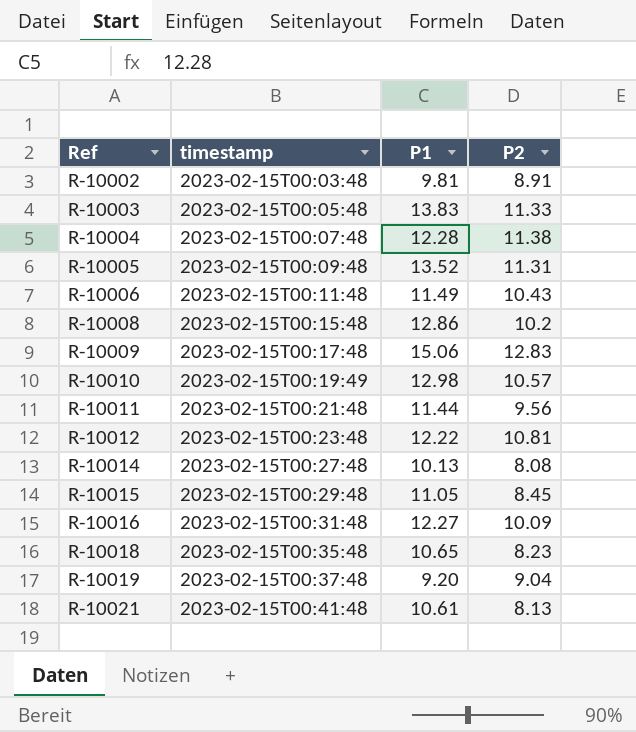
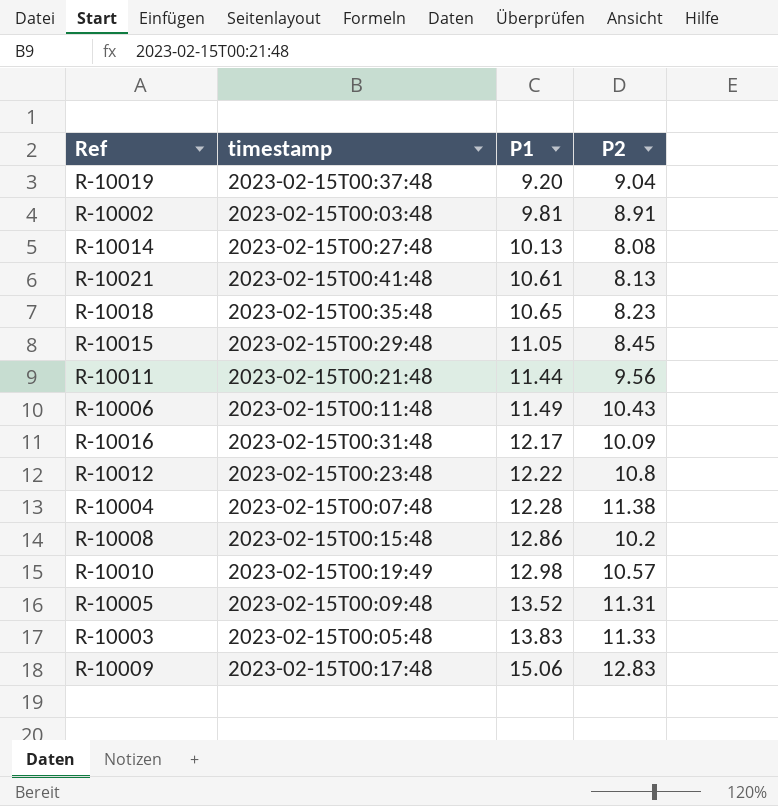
row order: Ref ascending -> P1 ascending
R-10016 | P1: 12.27 -> 12.17
R-10012 | P2: 10.81 -> 10.8

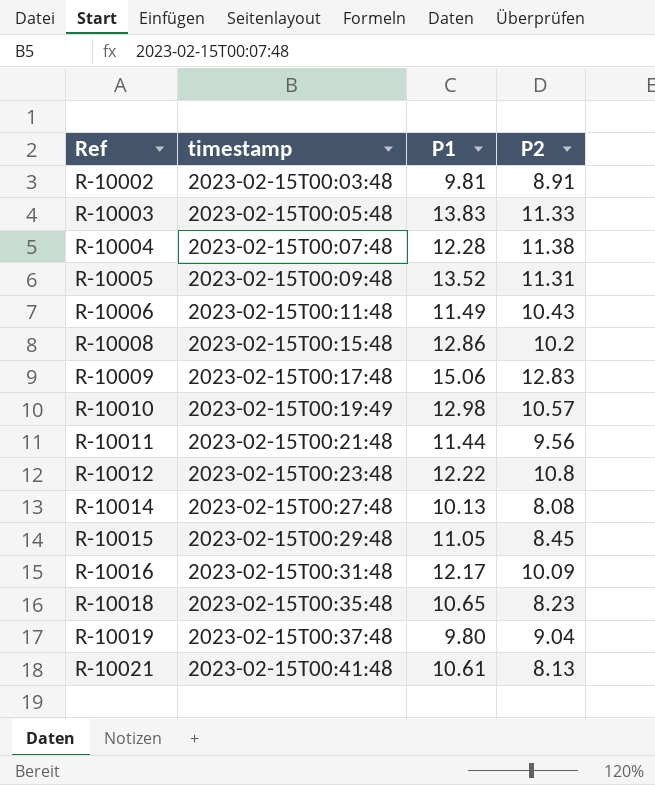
row order: P1 ascending -> Ref ascending
R-10019 | P1: 9.20 -> 9.80

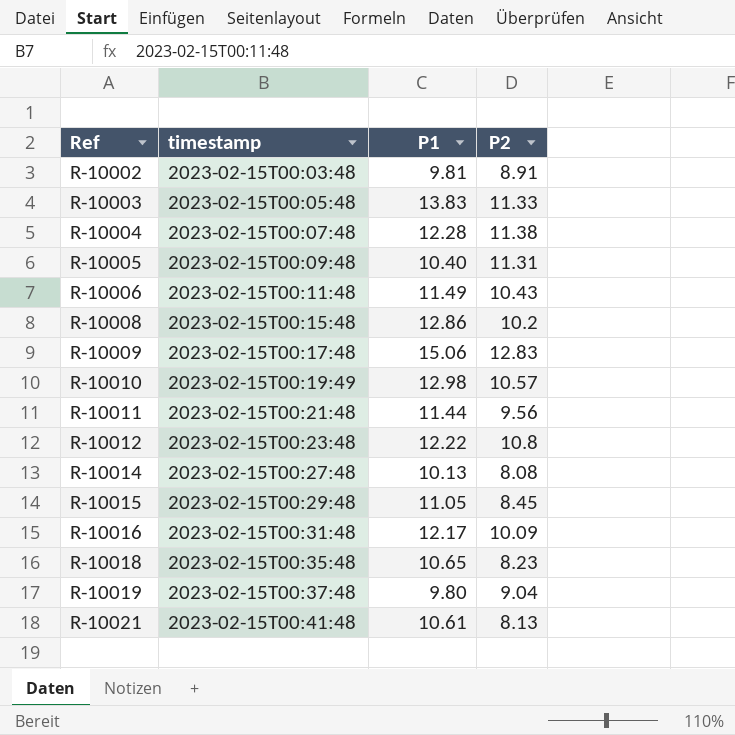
R-10005 | P1: 13.52 -> 10.40

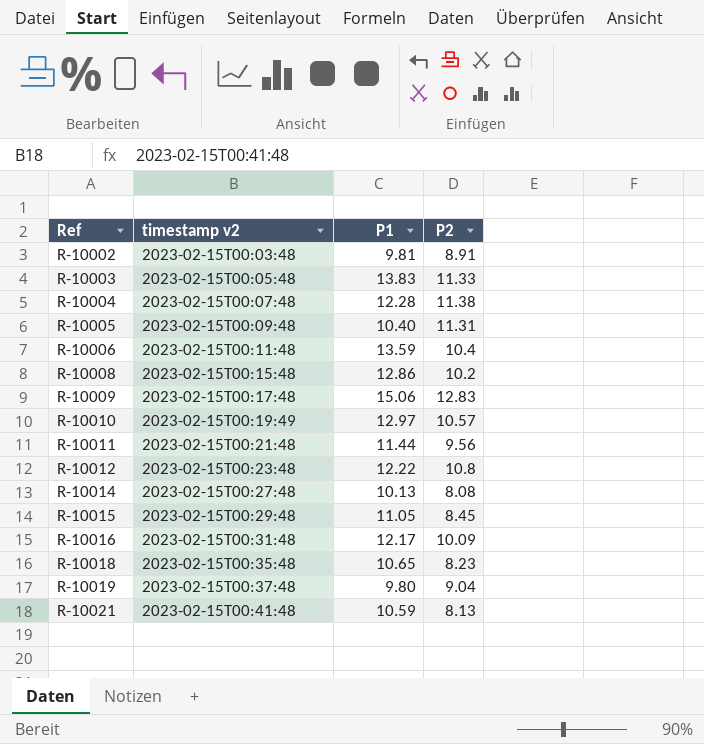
column name: timestamp -> timestamp v2
R-10006 | P1: 11.49 -> 13.59
R-10006 | P2: 10.43 -> 10.4
R-10010 | P1: 12.98 -> 12.97
R-10021 | P1: 10.61 -> 10.59

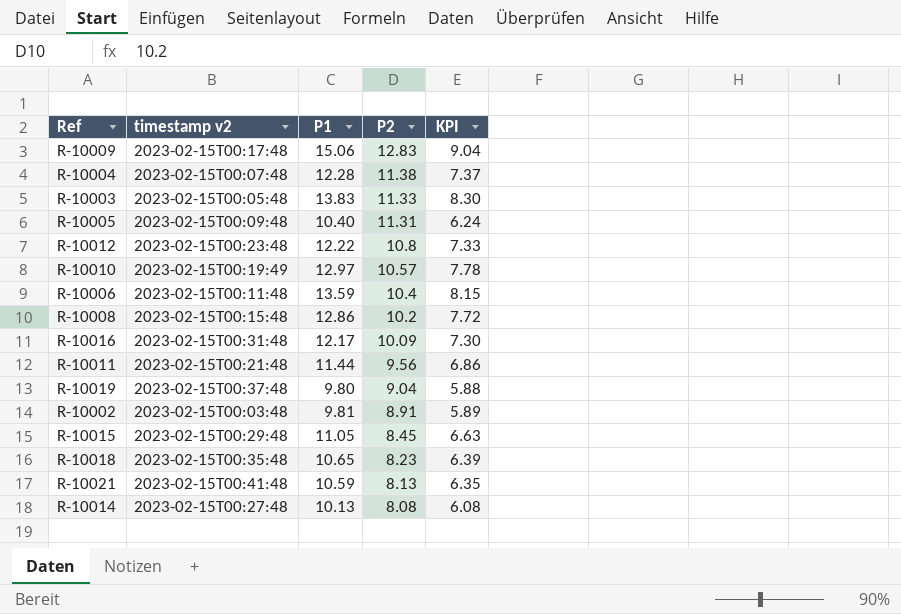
row order: Ref ascending -> P2 descending
column KPI | formula: none -> [P1] * 0.6

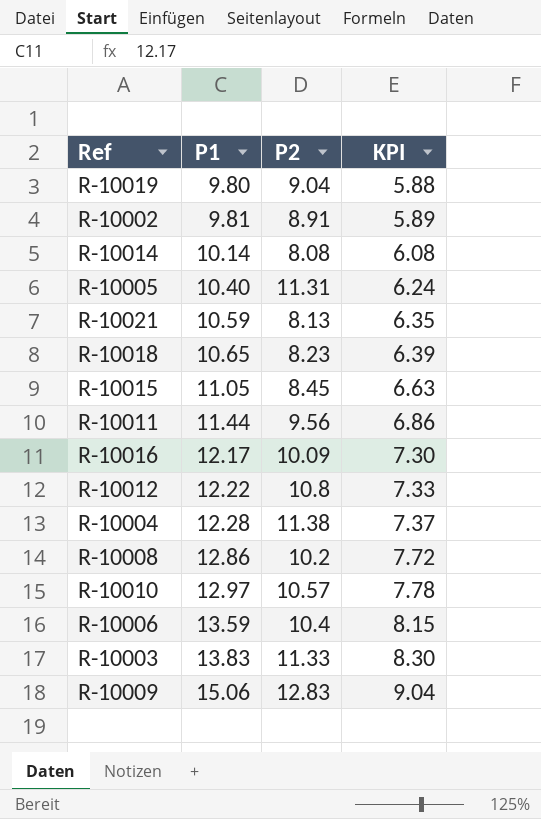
row order: P2 descending -> P1 ascending
column timestamp v2 | position: 2 -> none
R-10014 | P1: 10.13 -> 10.14

